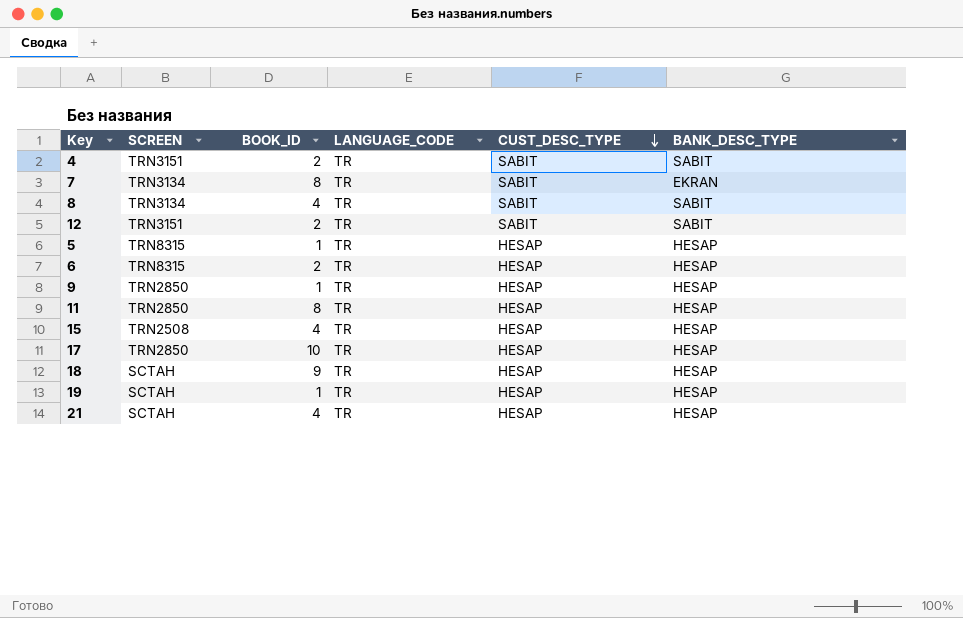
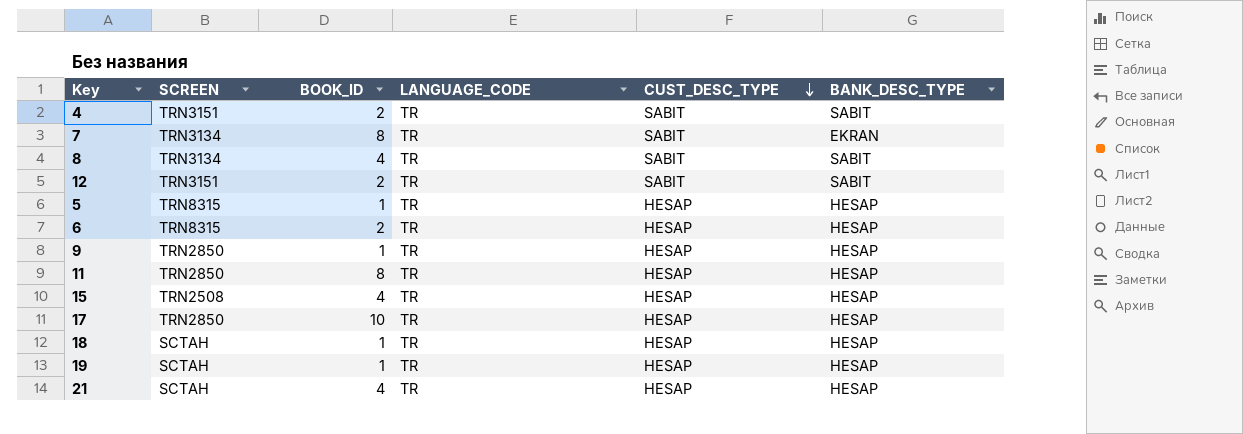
18 | BOOK_ID: 9 -> 1

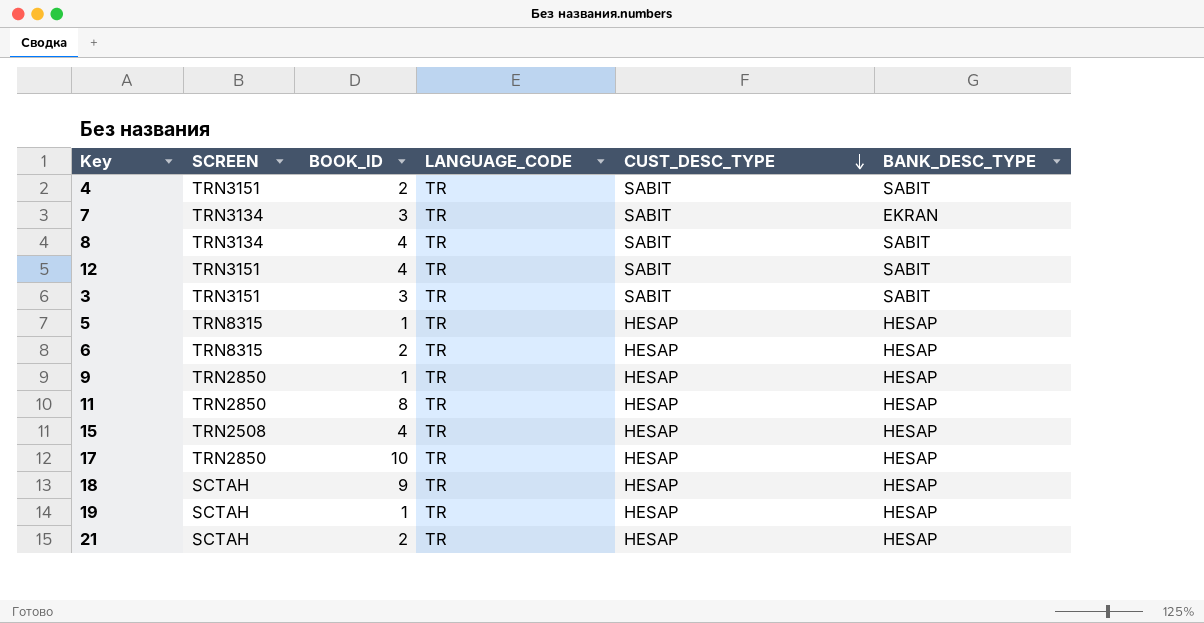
7 | BOOK_ID: 8 -> 3
12 | BOOK_ID: 2 -> 4
row 3: none -> TRN3151 | 3 | TR | SABIT | SABIT
18 | BOOK_ID: 1 -> 9
21 | BOOK_ID: 4 -> 2

